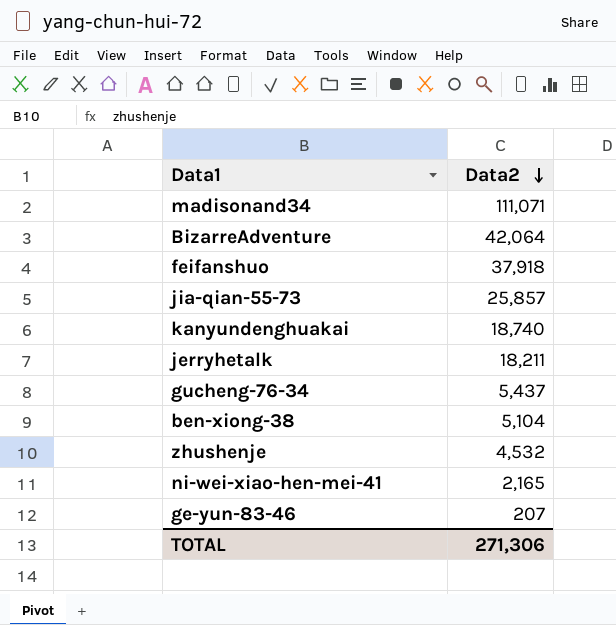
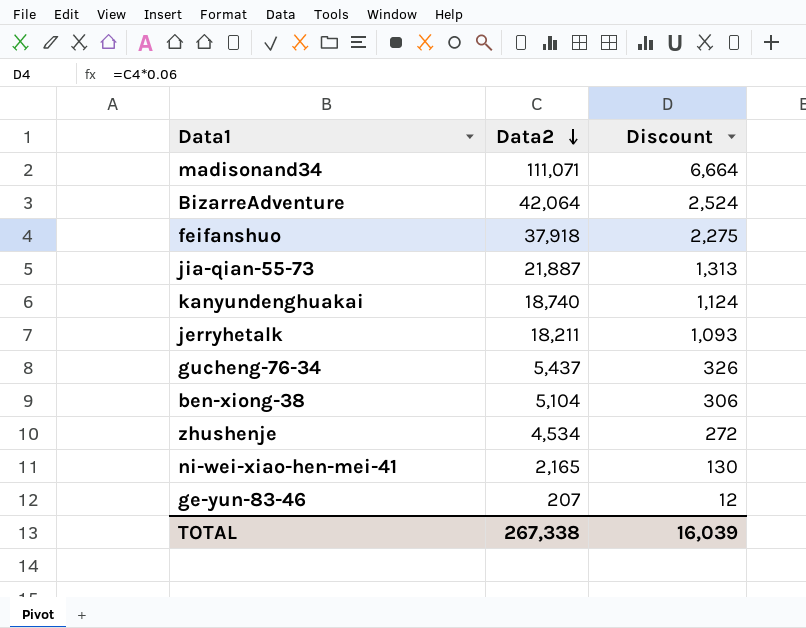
column Discount | formula: none -> [Data2] * 0.06
jia-qian-55-73 | Data2: 25,857 -> 21,887
zhushenje | Data2: 4,532 -> 4,534
TOTAL | Data2: 271,306 -> 267,338

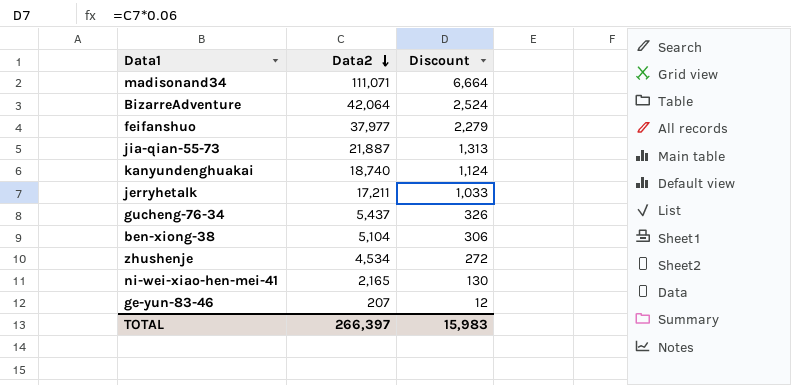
feifanshuo | Data2: 37,918 -> 37,977
feifanshuo | Discount: 2,275 -> 2,279
jerryhetalk | Data2: 18,211 -> 17,211
jerryhetalk | Discount: 1,093 -> 1,033
TOTAL | Data2: 267,338 -> 266,397
TOTAL | Discount: 16,039 -> 15,983

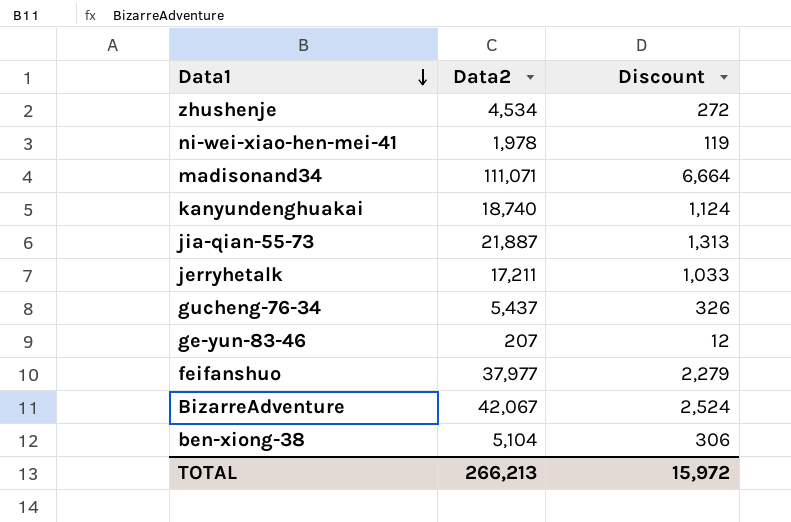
row order: Data2 descending -> Data1 descending
ni-wei-xiao-hen-mei-41 | Data2: 2,165 -> 1,978
ni-wei-xiao-hen-mei-41 | Discount: 130 -> 119
BizarreAdventure | Data2: 42,064 -> 42,067
TOTAL | Data2: 266,397 -> 266,213
TOTAL | Discount: 15,983 -> 15,972

